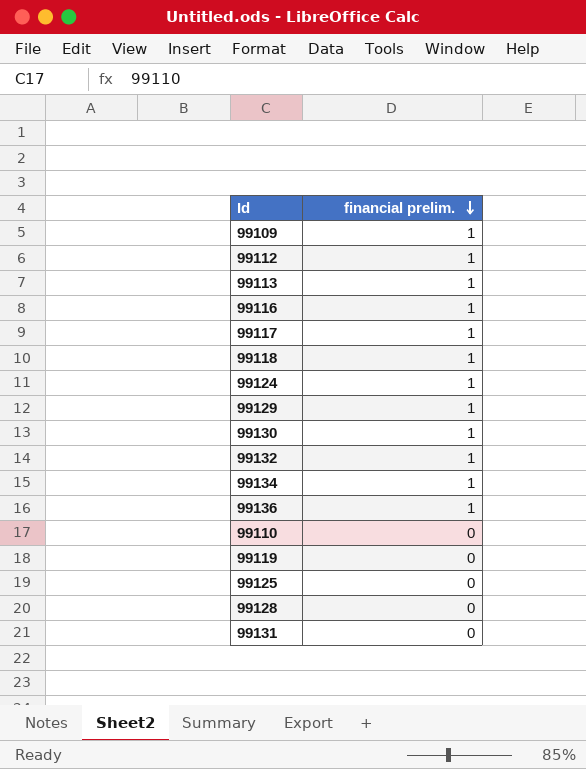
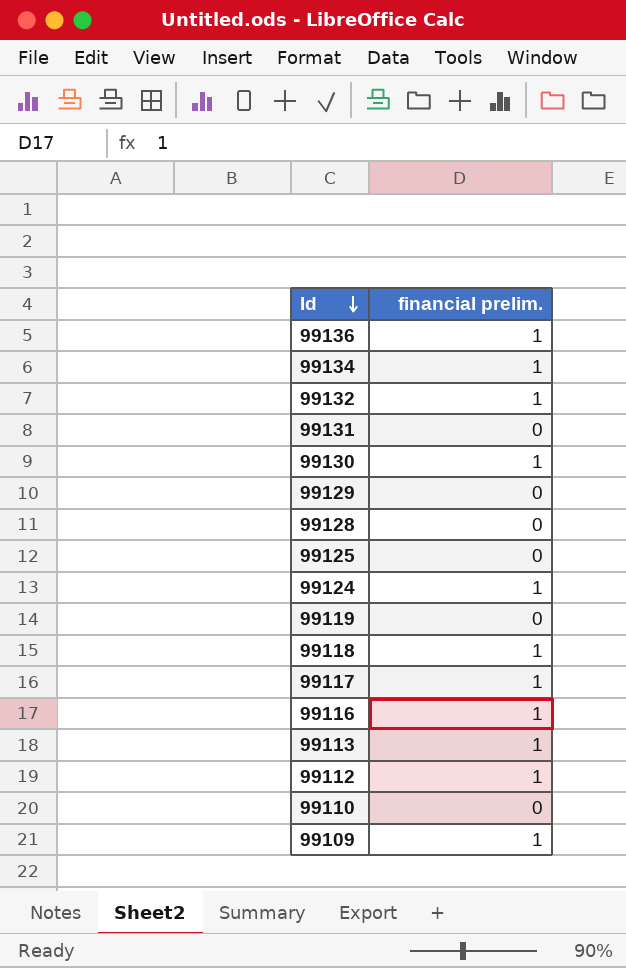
row order: financial prelim. descending -> Id descending
99129 | financial prelim.: 1 -> 0

